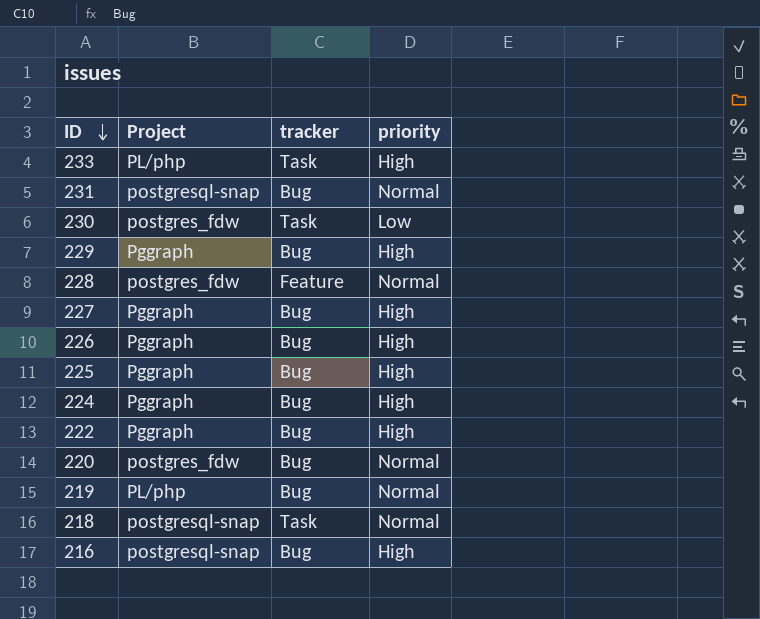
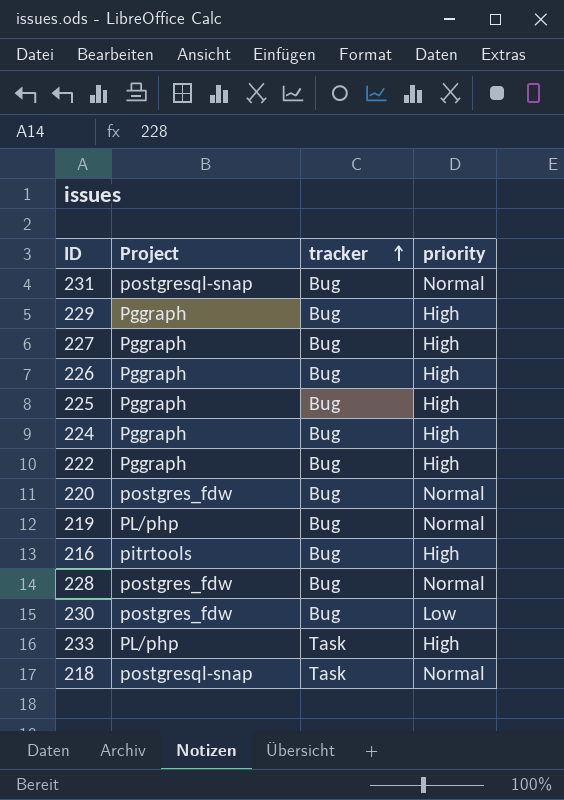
row order: ID descending -> tracker ascending
216 | Project: postgresql-snap -> pitrtools
228 | tracker: Feature -> Bug
230 | tracker: Task -> Bug

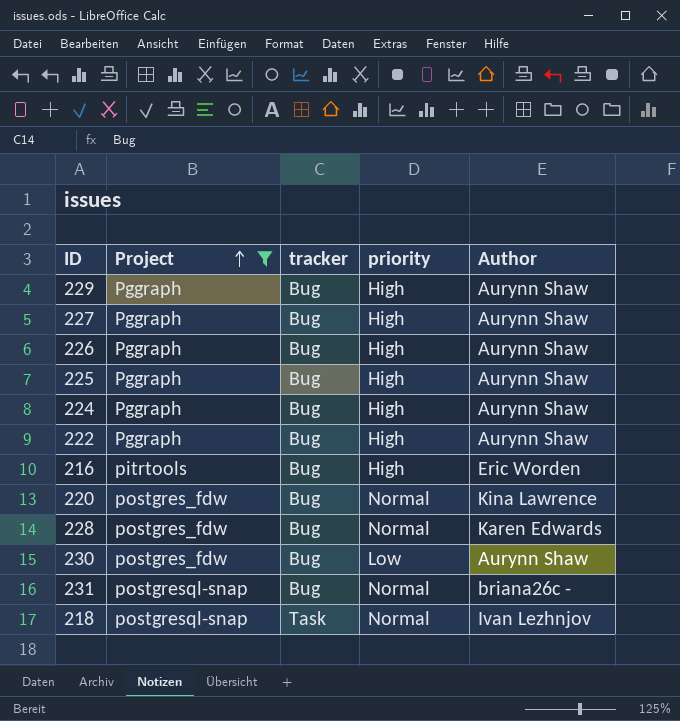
filter: none -> Project != PL/php
row order: tracker ascending -> Project ascending
column Author | position: none -> 5

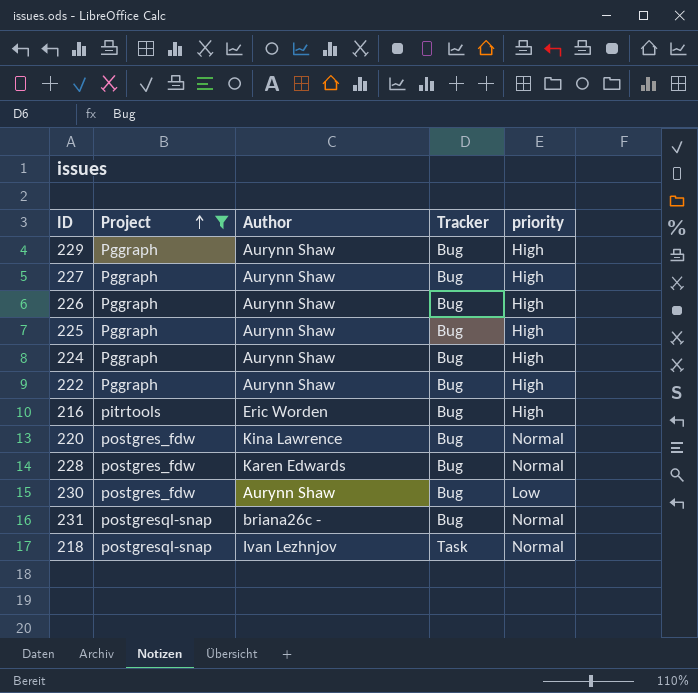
column Author | position: 5 -> 3
column name: tracker -> Tracker

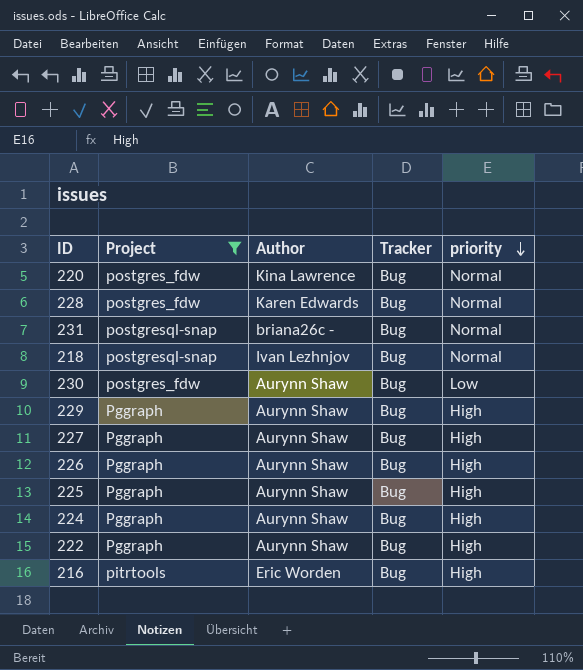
row order: Project ascending -> priority descending
218 | Tracker: Task -> Bug

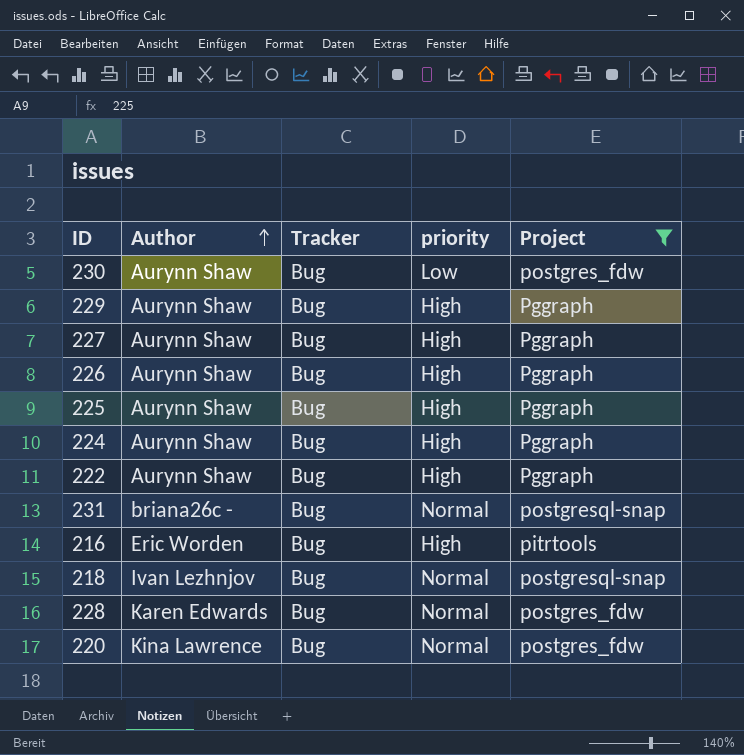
row order: priority descending -> Author ascending
column Project | position: 2 -> 5

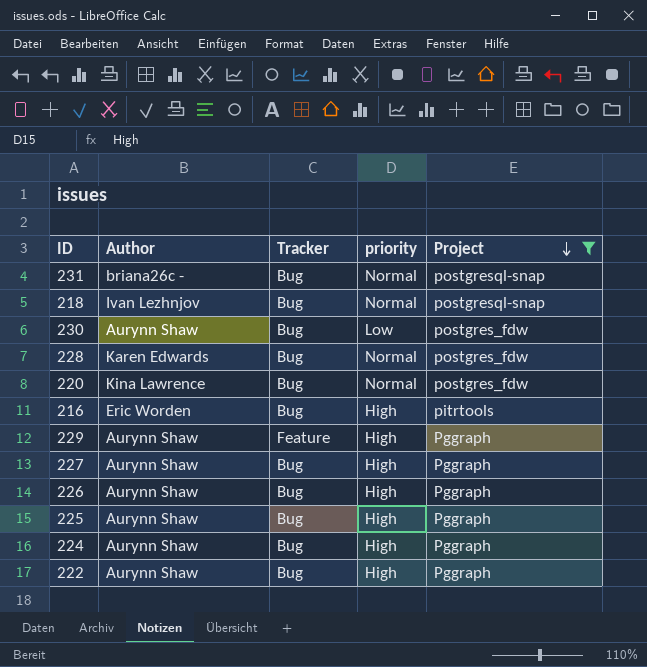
row order: Author ascending -> Project descending
229 | Tracker: Bug -> Feature

